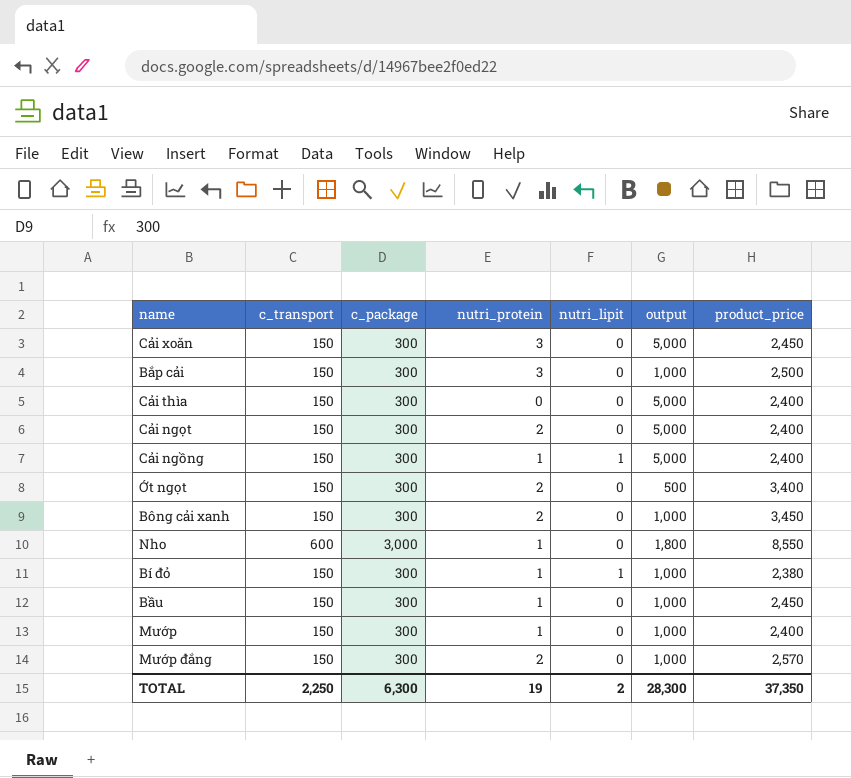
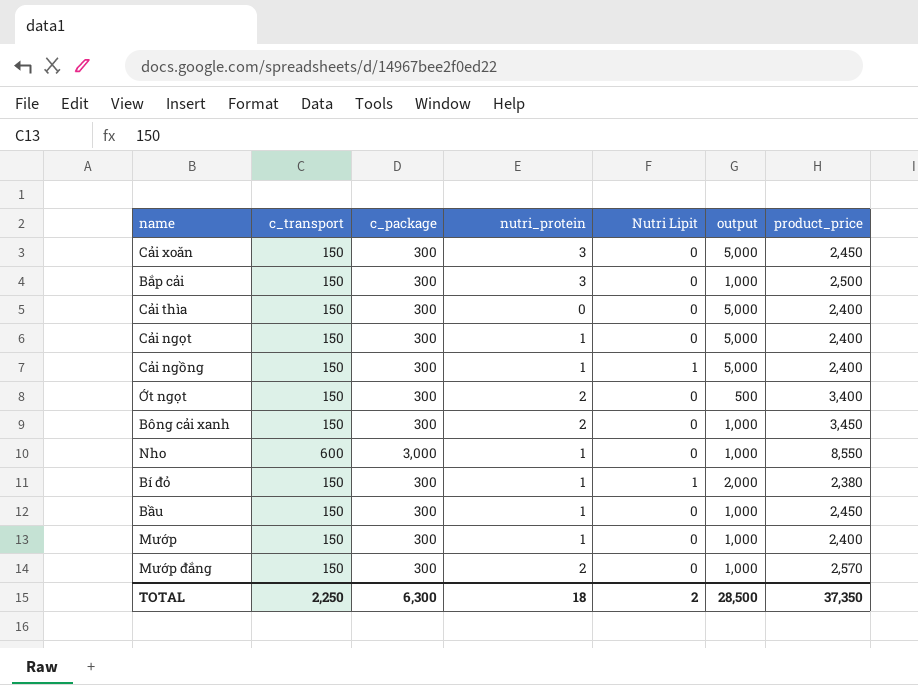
column name: nutri_lipit -> Nutri Lipit
Cải ngọt | nutri_protein: 2 -> 1
Nho | output: 1,800 -> 1,000
Bí đỏ | output: 1,000 -> 2,000
TOTAL | nutri_protein: 19 -> 18
TOTAL | output: 28,300 -> 28,500

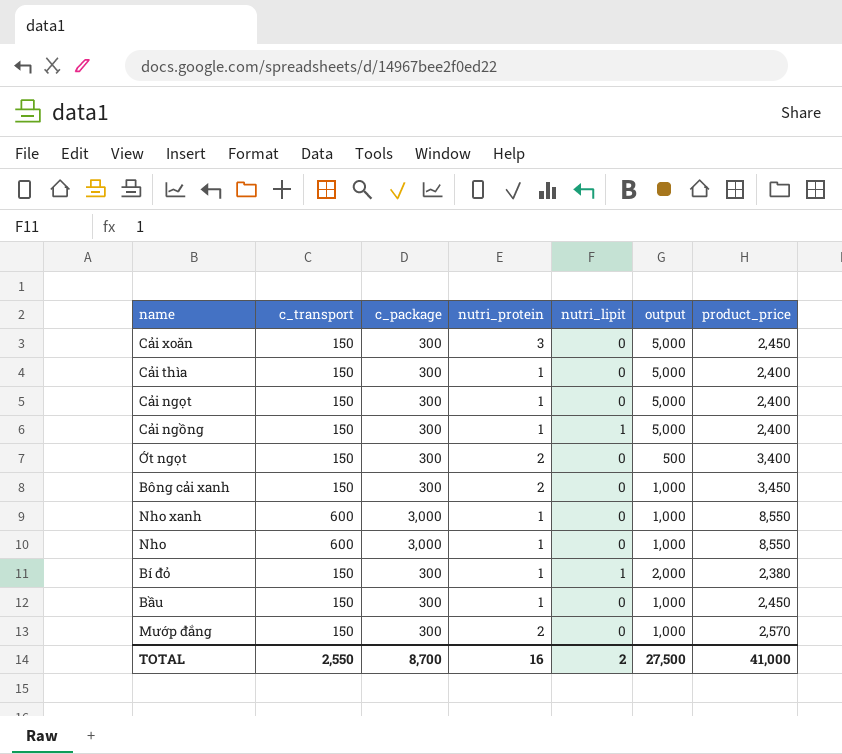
column name: Nutri Lipit -> nutri_lipit
row Bắp cải: 150 | 300 | 3 | 0 | 1,000 | 2,500 -> none
row Mướp: 150 | 300 | 1 | 0 | 1,000 | 2,400 -> none
Cải thìa | nutri_protein: 0 -> 1
row Nho xanh: none -> 600 | 3,000 | 1 | 0 | 1,000 | 8,550
TOTAL | c_transport: 2,250 -> 2,550
TOTAL | c_package: 6,300 -> 8,700
TOTAL | nutri_protein: 18 -> 16
TOTAL | output: 28,500 -> 27,500
TOTAL | product_price: 37,350 -> 41,000

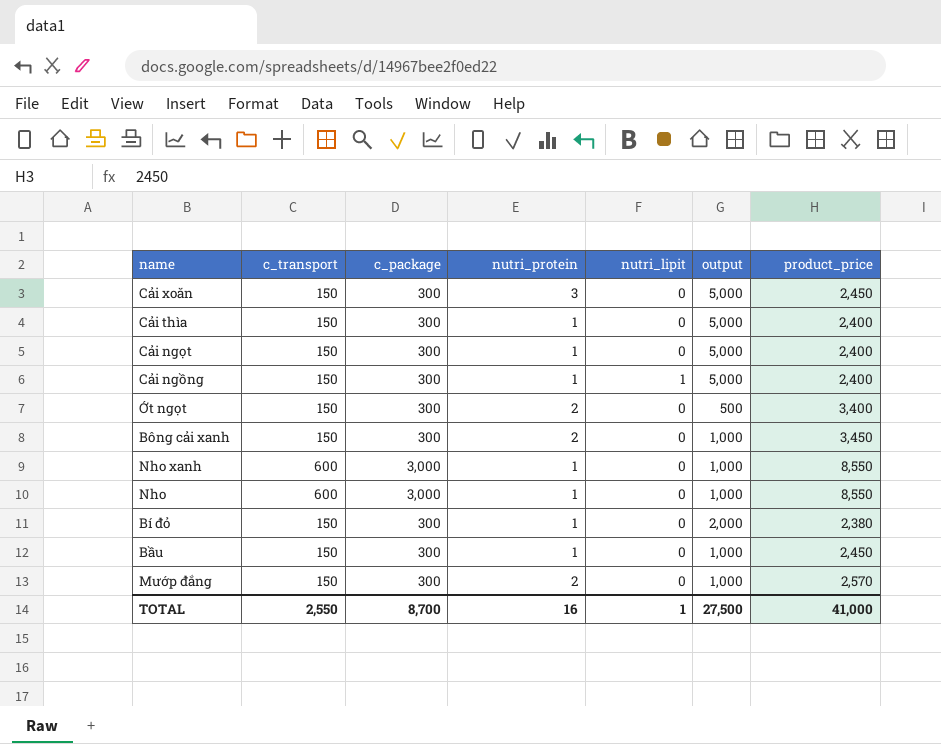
Bí đỏ | nutri_lipit: 1 -> 0
TOTAL | nutri_lipit: 2 -> 1

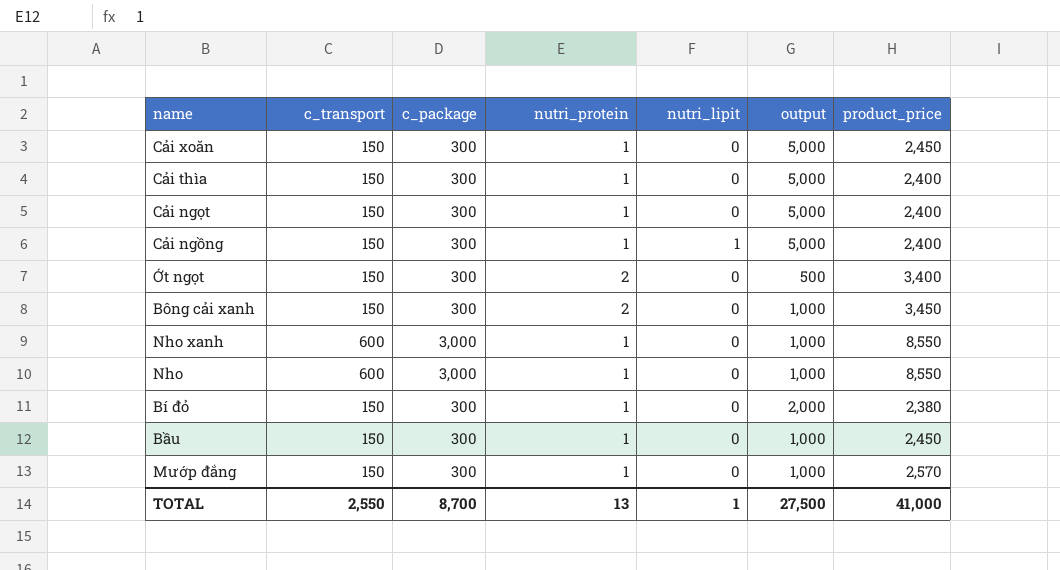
Cải xoăn | nutri_protein: 3 -> 1
Mướp đắng | nutri_protein: 2 -> 1
TOTAL | nutri_protein: 16 -> 13

